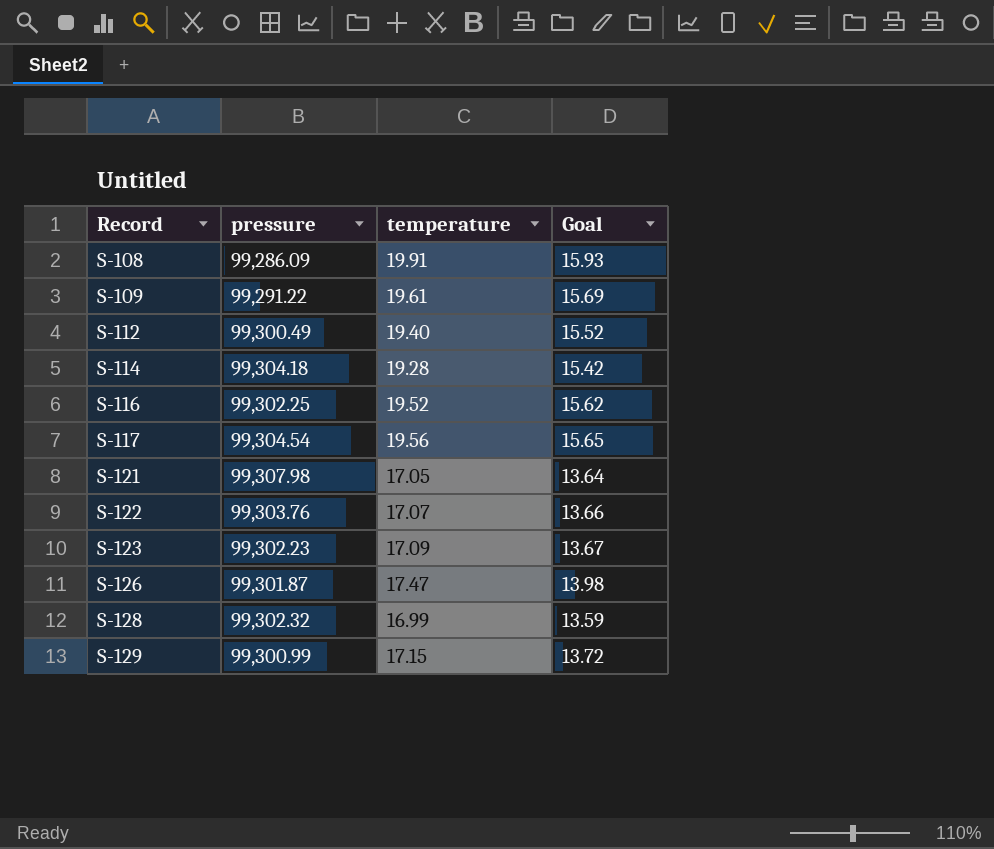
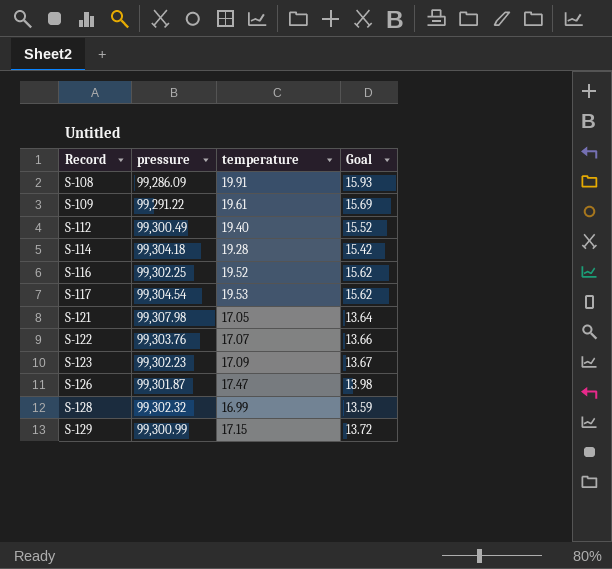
S-117 | temperature: 19.56 -> 19.53
S-117 | Goal: 15.65 -> 15.62

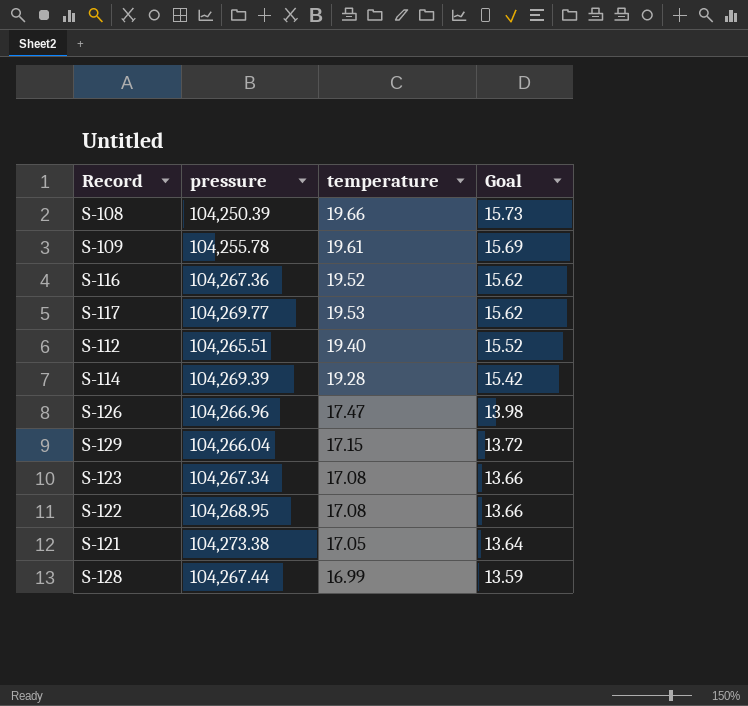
row order: Record ascending -> Goal descending
S-108 | pressure: 99,286.09 -> 104,250.39
S-108 | temperature: 19.91 -> 19.66
S-108 | Goal: 15.93 -> 15.73
S-109 | pressure: 99,291.22 -> 104,255.78
S-116 | pressure: 99,302.25 -> 104,267.36
S-117 | pressure: 99,304.54 -> 104,269.77
S-112 | pressure: 99,300.49 -> 104,265.51
S-114 | pressure: 99,304.18 -> 104,269.39
S-126 | pressure: 99,301.87 -> 104,266.96
S-129 | pressure: 99,300.99 -> 104,266.04
S-123 | pressure: 99,302.23 -> 104,267.34
S-123 | temperature: 17.09 -> 17.08
S-123 | Goal: 13.67 -> 13.66
S-122 | pressure: 99,303.76 -> 104,268.95
S-122 | temperature: 17.07 -> 17.08
S-121 | pressure: 99,307.98 -> 104,273.38
S-128 | pressure: 99,302.32 -> 104,267.44

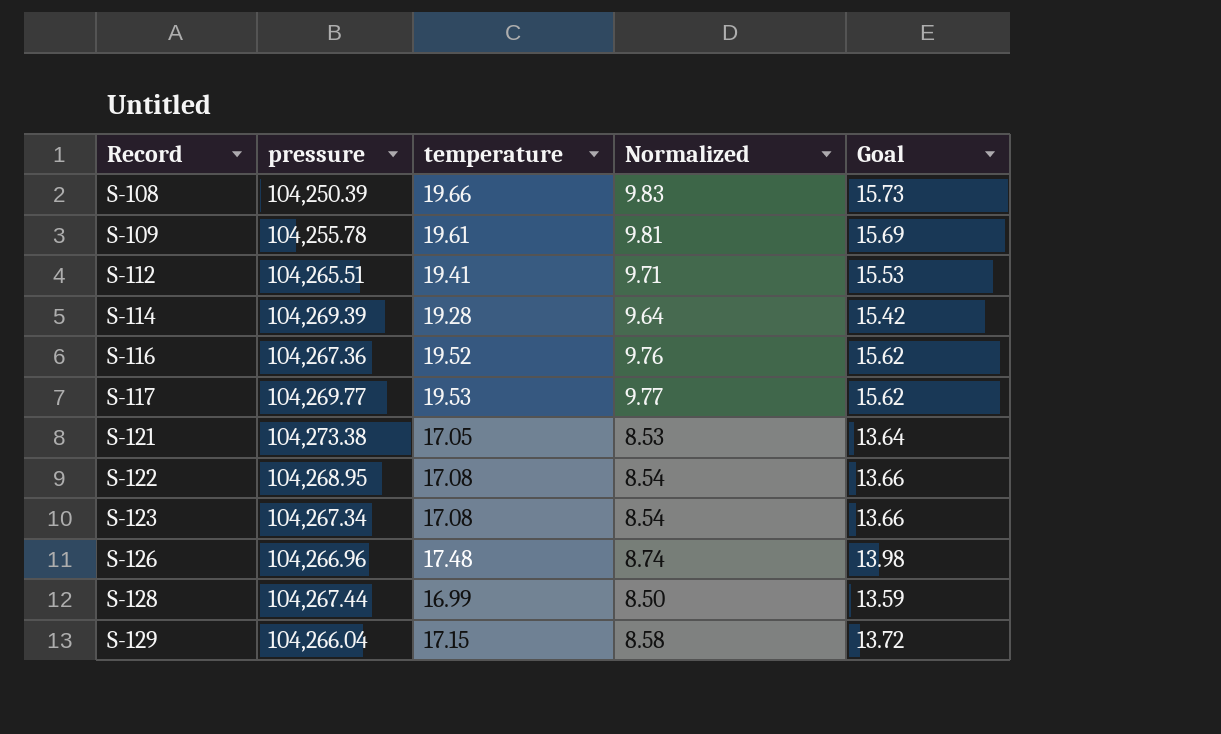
row order: Goal descending -> Record ascending
column Normalized | formula: none -> [temperature] * 0.5
S-112 | temperature: 19.40 -> 19.41
S-112 | Goal: 15.52 -> 15.53
S-126 | temperature: 17.47 -> 17.48

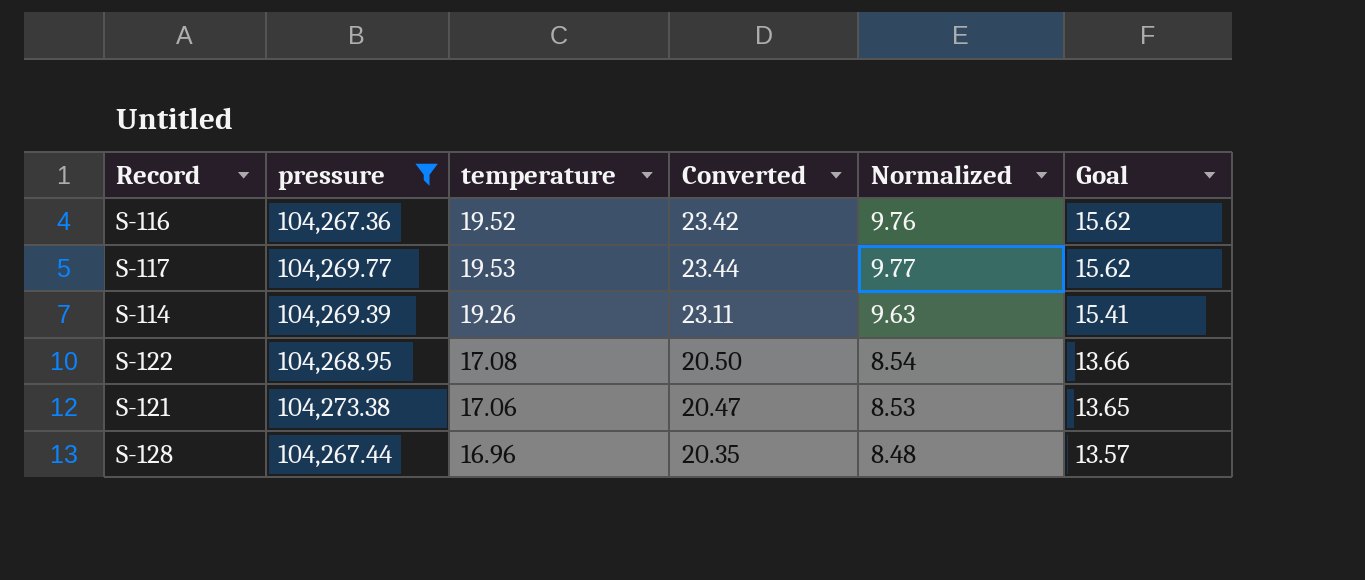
filter: none -> pressure >= 104,267.36
row order: Record ascending -> Goal descending
column Converted | formula: none -> [temperature] * 1.2
S-114 | temperature: 19.28 -> 19.26
S-114 | Normalized: 9.64 -> 9.63
S-114 | Goal: 15.42 -> 15.41
S-121 | temperature: 17.05 -> 17.06
S-121 | Goal: 13.64 -> 13.65
S-128 | temperature: 16.99 -> 16.96
S-128 | Normalized: 8.50 -> 8.48
S-128 | Goal: 13.59 -> 13.57

